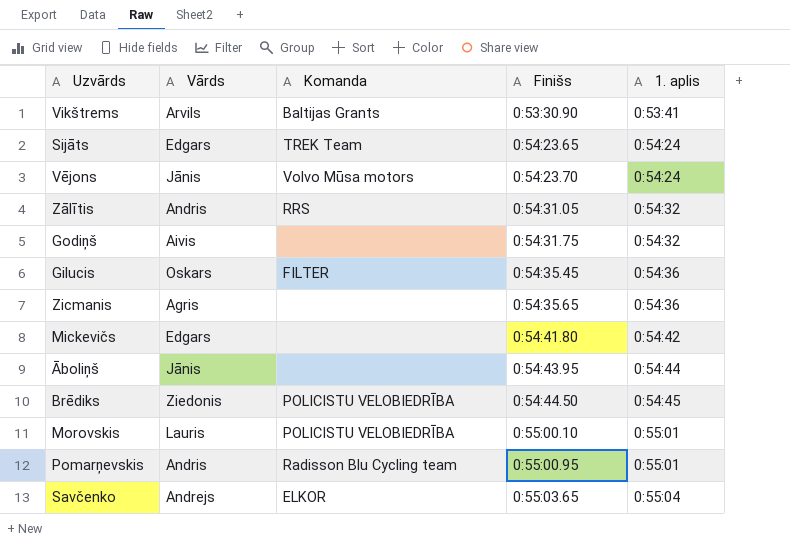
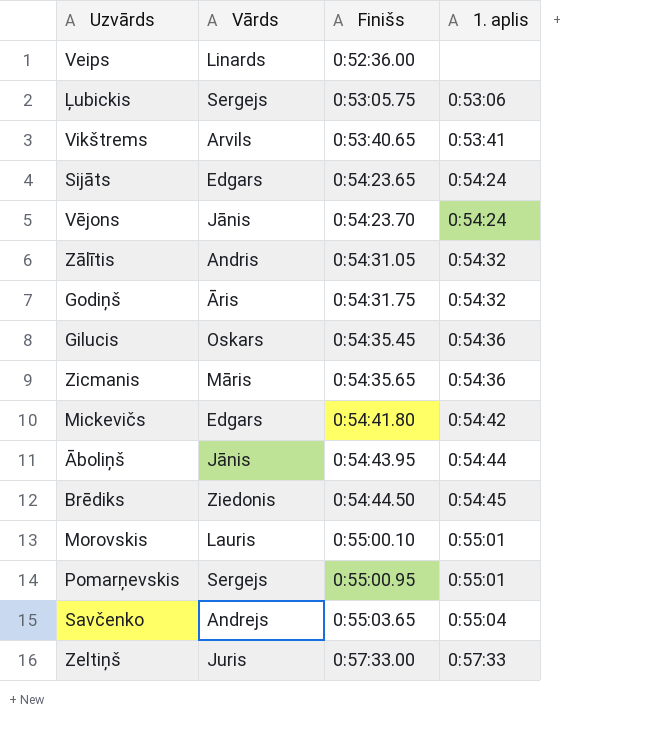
column Komanda | position: 3 -> none
row Veips: none -> Linards | 0:52:36.00 | none
row Ļubickis: none -> Sergejs | 0:53:05.75 | 0:53:06
Vikštrems | Finišs: 0:53:30.90 -> 0:53:40.65
Godiņš | Vārds: Aivis -> Āris
Zicmanis | Vārds: Agris -> Māris
Pomarņevskis | Vārds: Andris -> Sergejs
row Zeltiņš: none -> Juris | 0:57:33.00 | 0:57:33

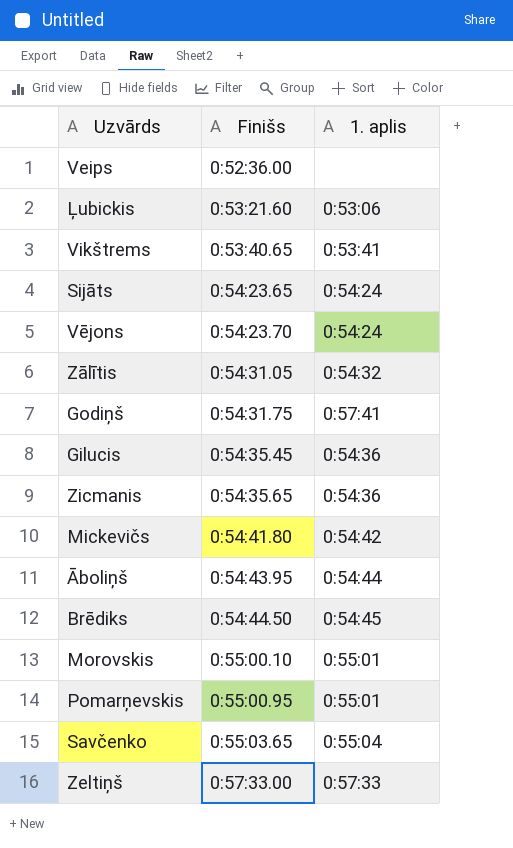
column Vārds | position: 2 -> none
Ļubickis | Finišs: 0:53:05.75 -> 0:53:21.60
Godiņš | 1. aplis: 0:54:32 -> 0:57:41

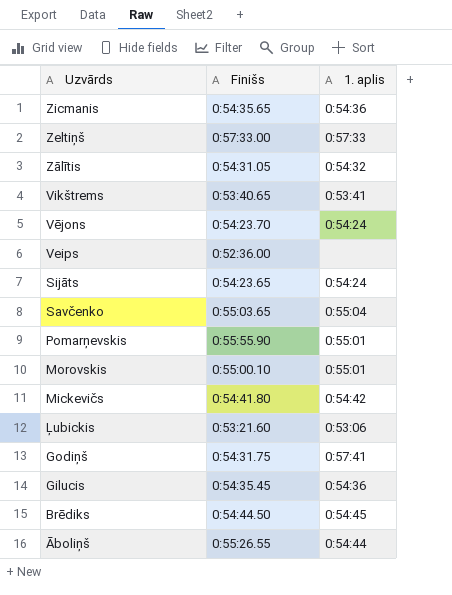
row order: Finišs ascending -> Uzvārds descending
Pomarņevskis | Finišs: 0:55:00.95 -> 0:55:55.90
Āboliņš | Finišs: 0:54:43.95 -> 0:55:26.55

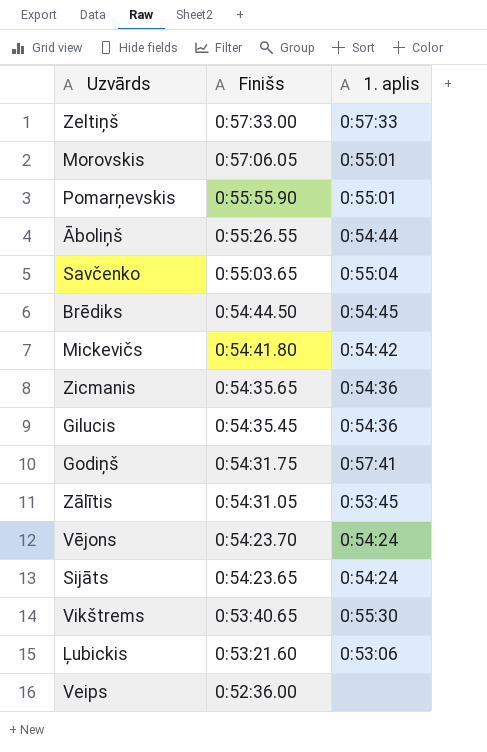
row order: Uzvārds descending -> Finišs descending
Morovskis | Finišs: 0:55:00.10 -> 0:57:06.05
Zālītis | 1. aplis: 0:54:32 -> 0:53:45
Vikštrems | 1. aplis: 0:53:41 -> 0:55:30

